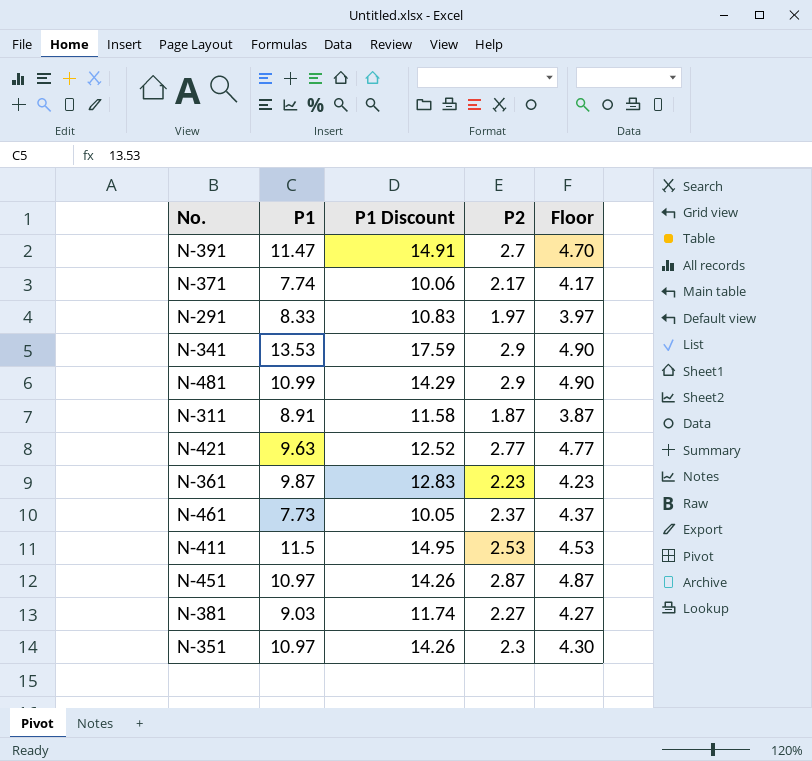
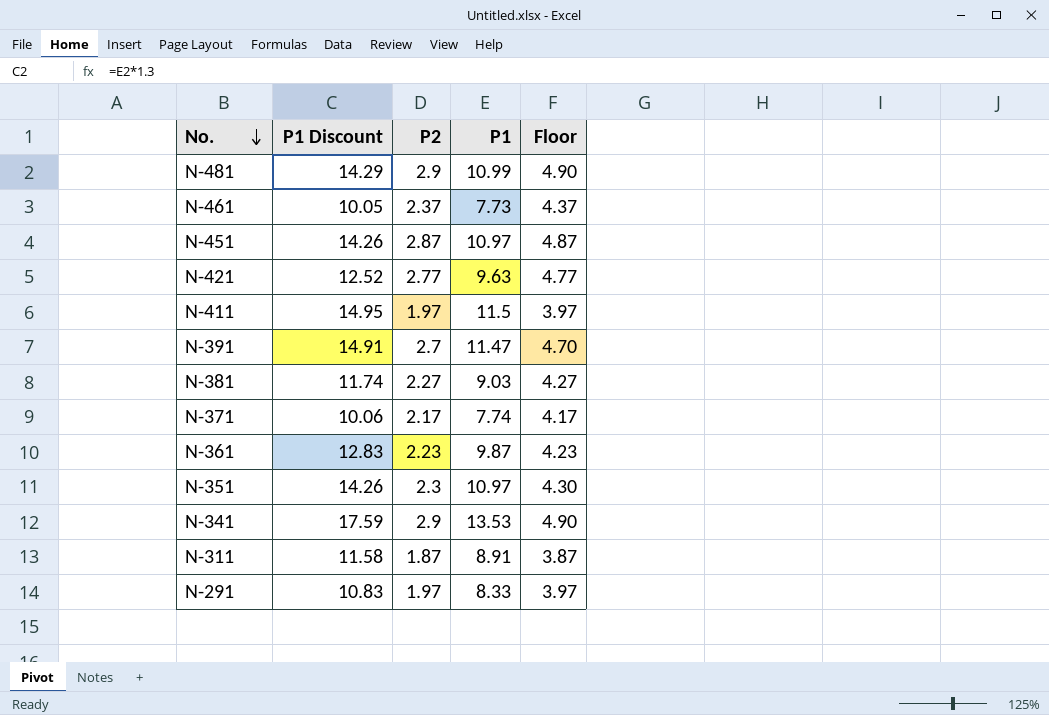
row order: none -> No. descending
column P1 | position: 2 -> 4
N-411 | P2: 2.53 -> 1.97
N-411 | Floor: 4.53 -> 3.97

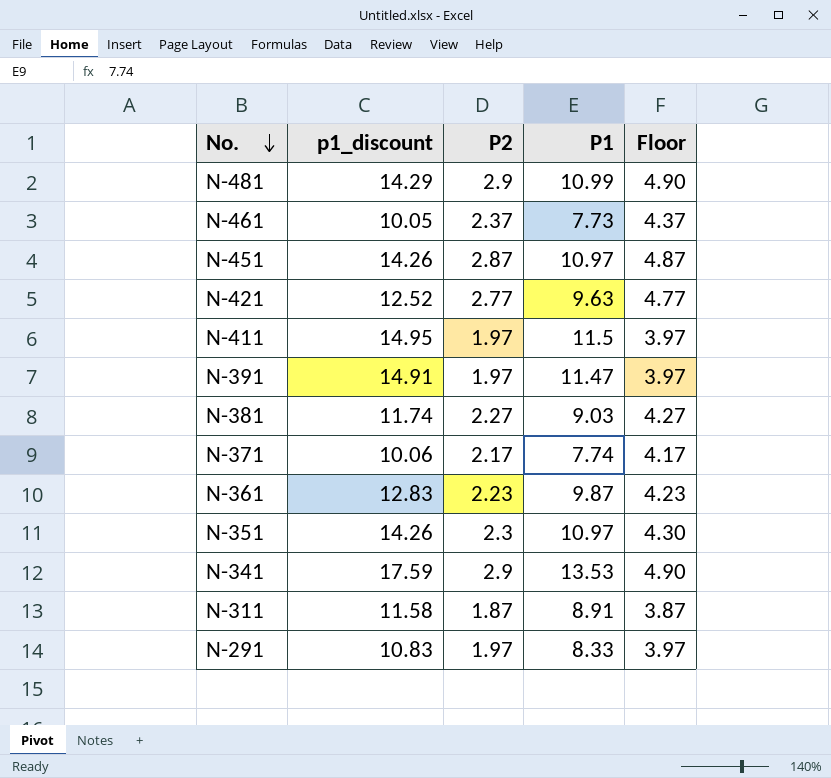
column name: P1 Discount -> p1_discount
N-391 | P2: 2.7 -> 1.97
N-391 | Floor: 4.70 -> 3.97

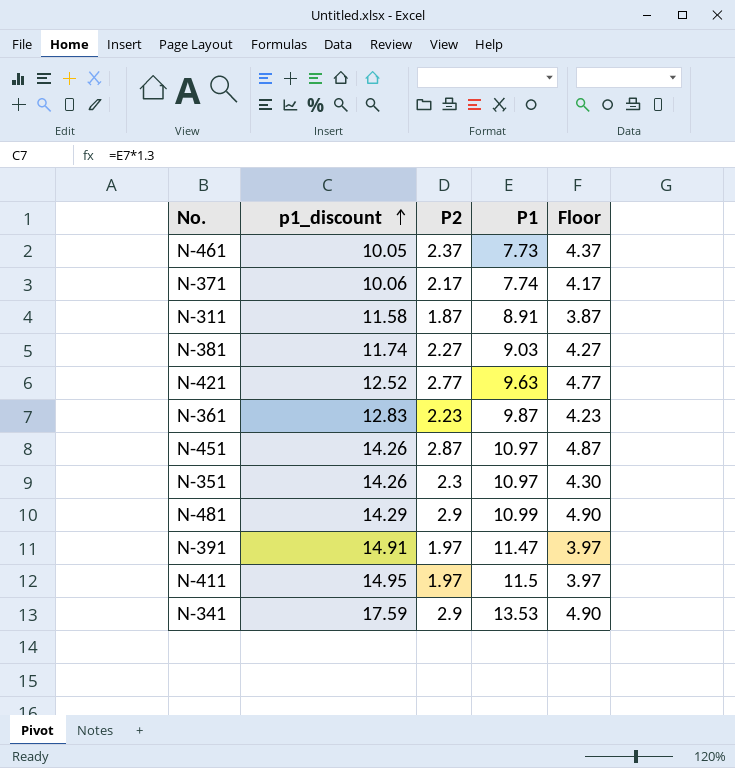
row order: No. descending -> p1_discount ascending
row N-291: 10.83 | 1.97 | 8.33 | 3.97 -> none

